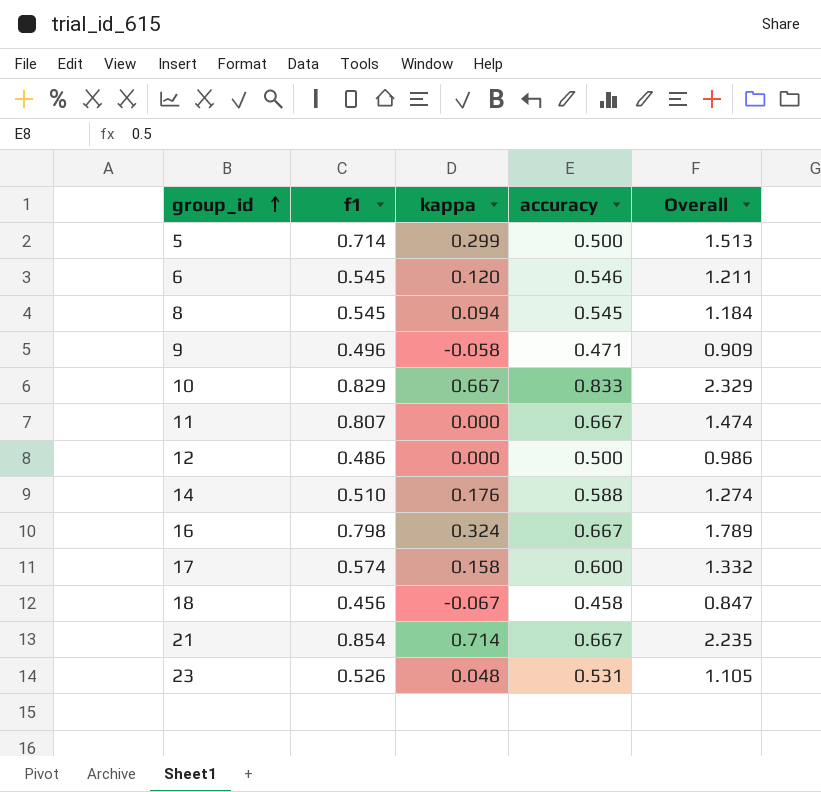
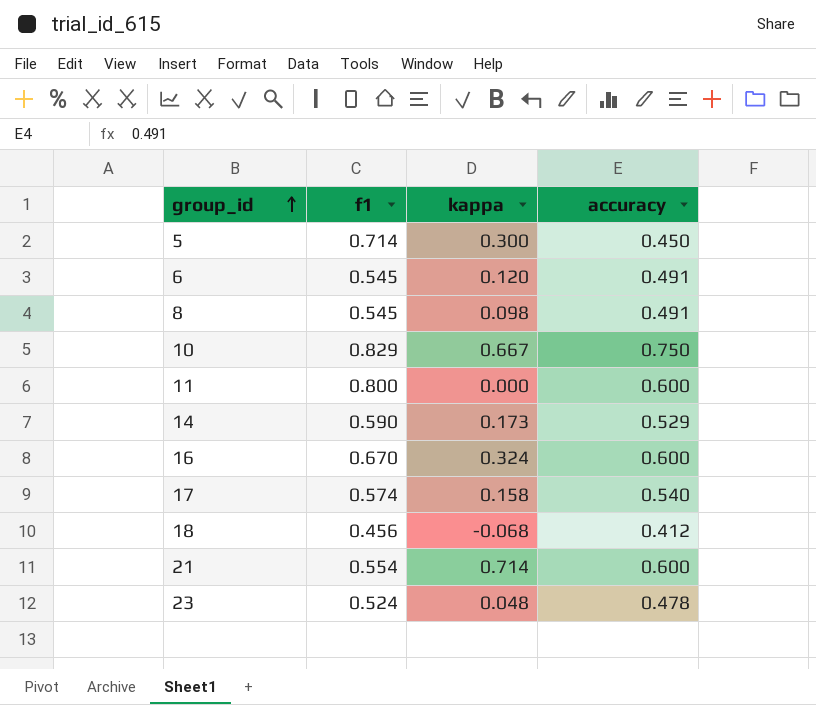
column Overall | formula: [f1] + [kappa] + [accuracy] -> none
row 9: 0.496 | -0.058 | 0.471 | 0.909 -> none
row 12: 0.486 | 0.000 | 0.500 | 0.986 -> none
5 | kappa: 0.299 -> 0.300
5 | accuracy: 0.500 -> 0.450
6 | accuracy: 0.546 -> 0.491
8 | kappa: 0.094 -> 0.098
8 | accuracy: 0.545 -> 0.491
10 | accuracy: 0.833 -> 0.750
11 | f1: 0.807 -> 0.800
11 | accuracy: 0.667 -> 0.600
14 | f1: 0.510 -> 0.590
14 | kappa: 0.176 -> 0.173
14 | accuracy: 0.588 -> 0.529
16 | f1: 0.798 -> 0.670
16 | accuracy: 0.667 -> 0.600
17 | accuracy: 0.600 -> 0.540
18 | kappa: -0.067 -> -0.068
18 | accuracy: 0.458 -> 0.412
21 | f1: 0.854 -> 0.554
21 | accuracy: 0.667 -> 0.600
23 | f1: 0.526 -> 0.524
23 | accuracy: 0.531 -> 0.478

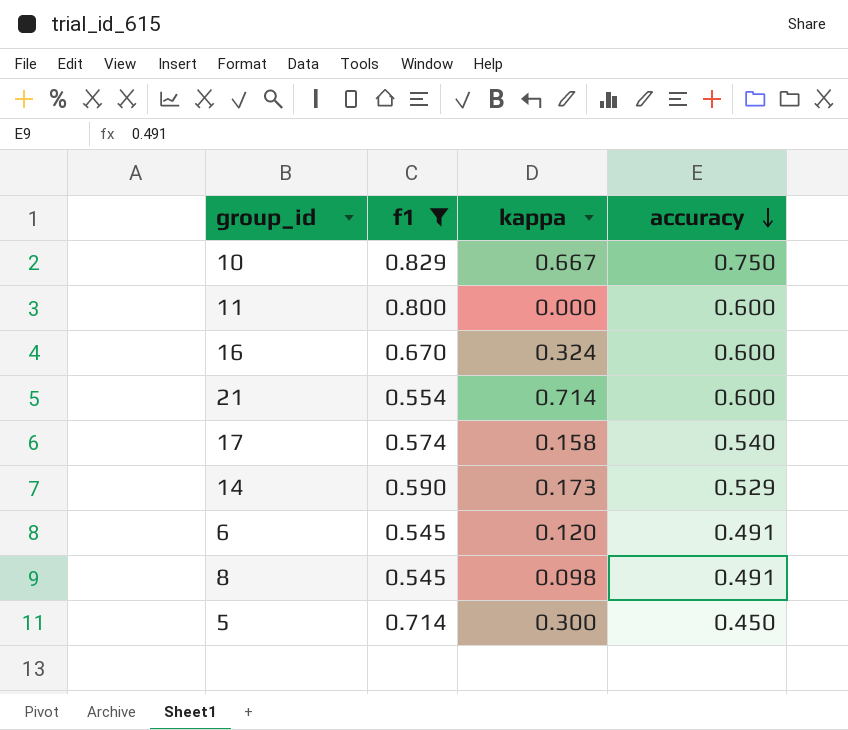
filter: none -> f1 >= 0.545
row order: group_id ascending -> accuracy descending

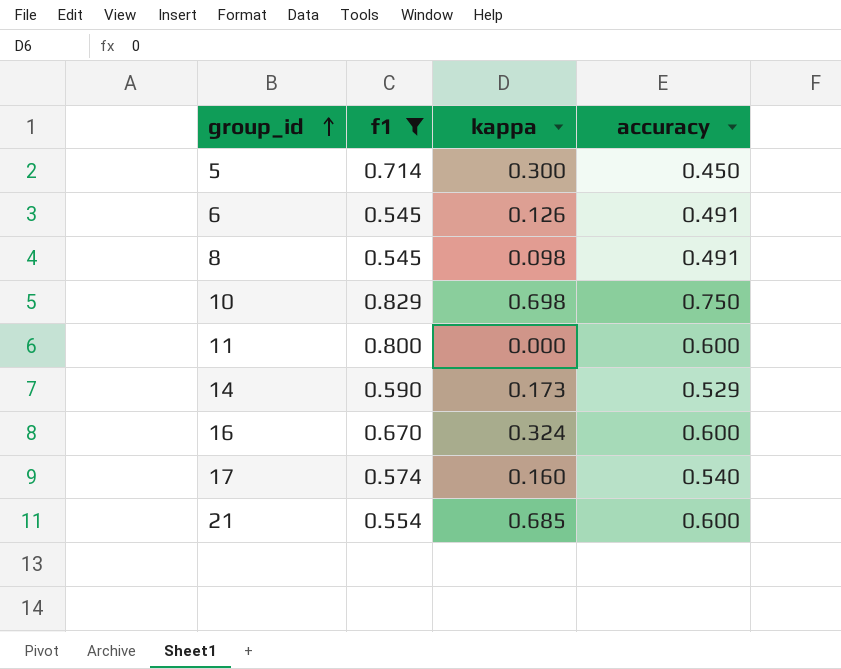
row order: accuracy descending -> group_id ascending
6 | kappa: 0.120 -> 0.126
10 | kappa: 0.667 -> 0.698
17 | kappa: 0.158 -> 0.160
21 | kappa: 0.714 -> 0.685

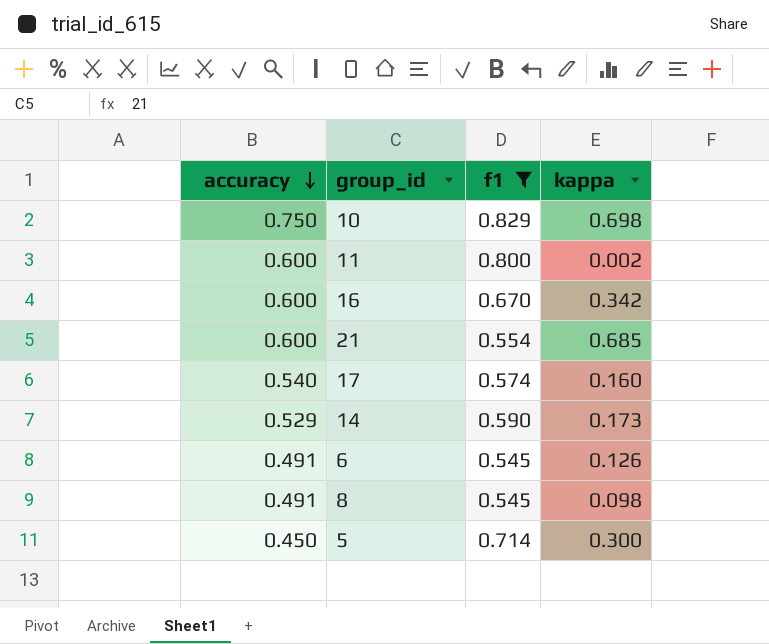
row order: group_id ascending -> accuracy descending
column accuracy | position: 4 -> 1
11 | kappa: 0.000 -> 0.002
16 | kappa: 0.324 -> 0.342

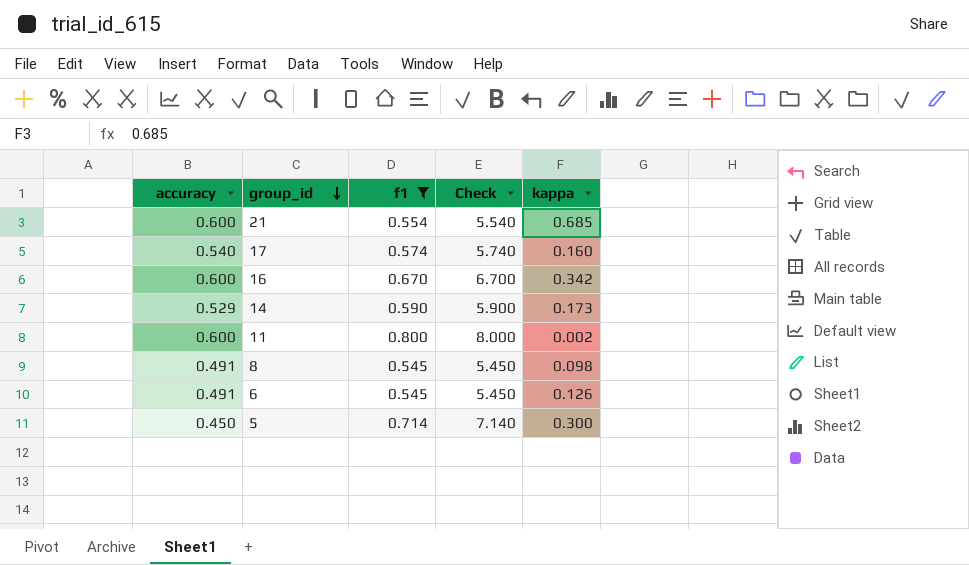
row order: accuracy descending -> group_id descending
column Check | formula: none -> [f1] * 10
row 10: 0.750 | 0.829 | 0.698 -> none

